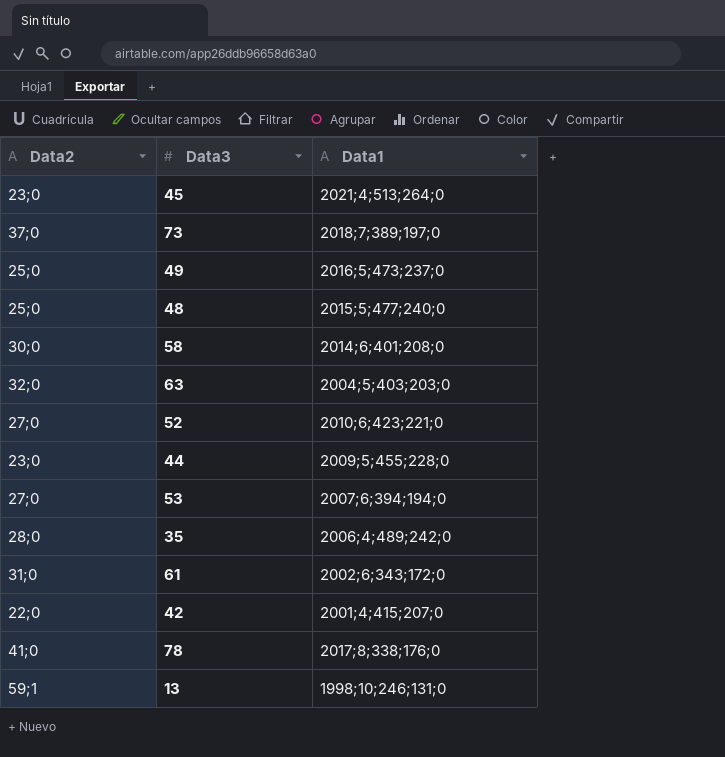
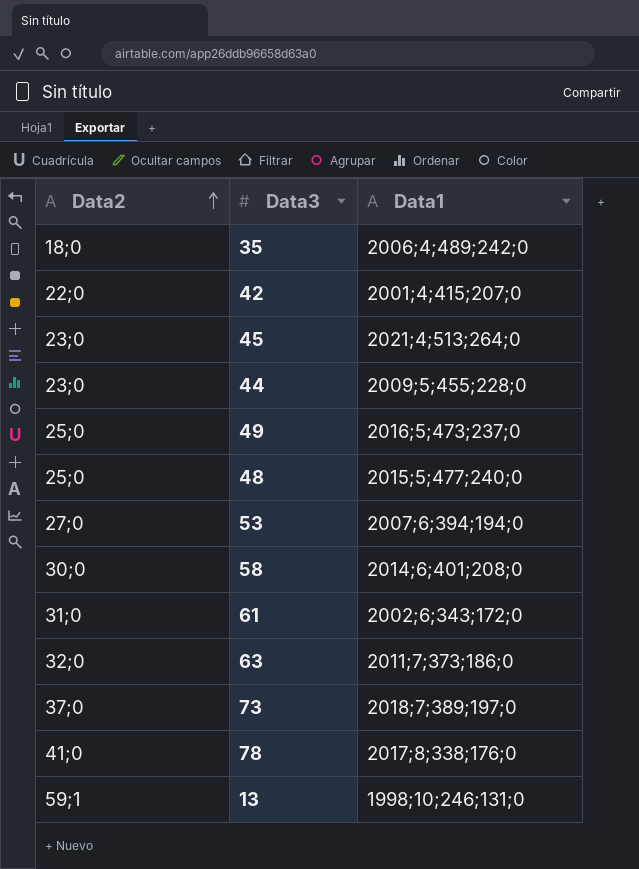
row order: none -> Data2 ascending
row 52: 27;0 | 2010;6;423;221;0 -> none
35 | Data2: 28;0 -> 18;0
63 | Data1: 2004;5;403;203;0 -> 2011;7;373;186;0

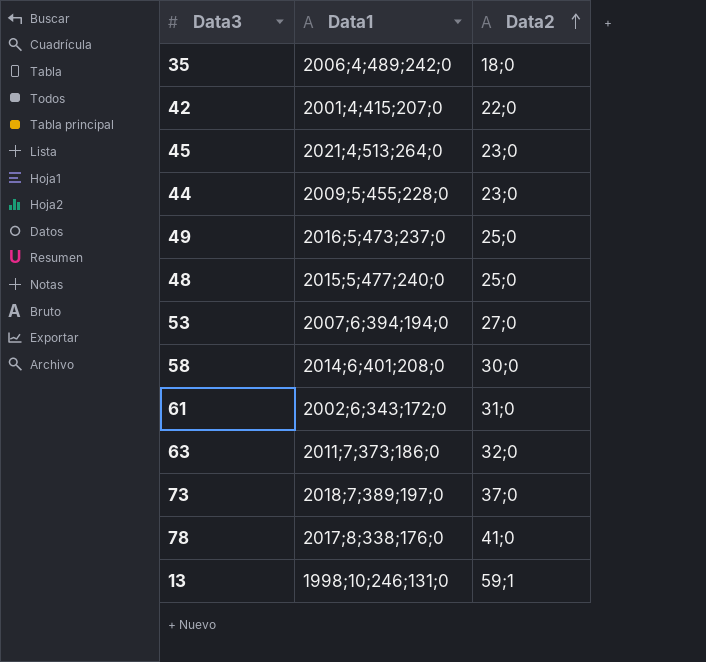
column Data2 | position: 1 -> 3

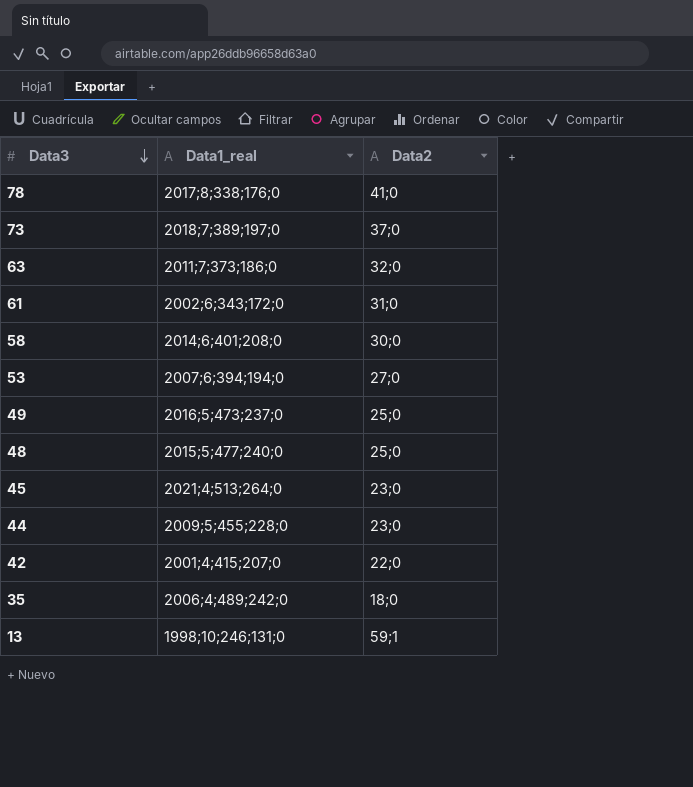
row order: Data2 ascending -> Data3 descending
column name: Data1 -> Data1_real

